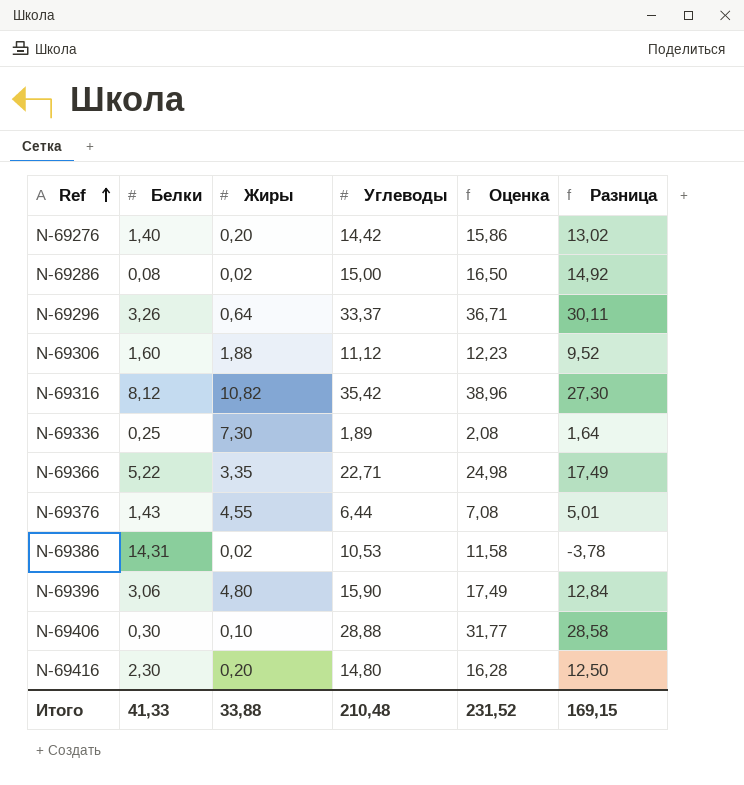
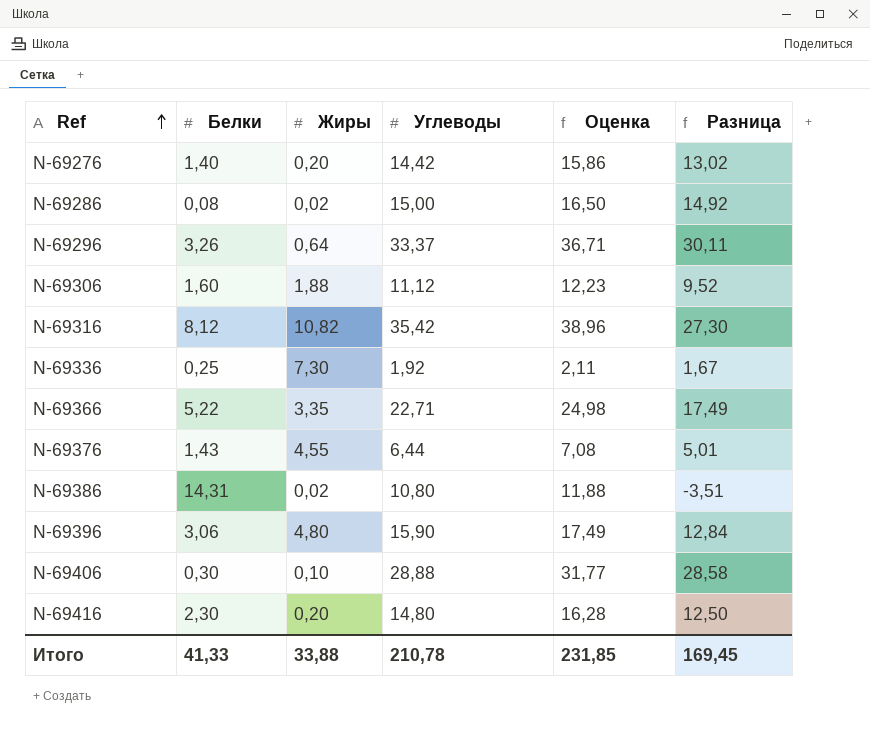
N-69336 | Углеводы: 1,89 -> 1,92
N-69336 | Оценка: 2,08 -> 2,11
N-69336 | Разница: 1,64 -> 1,67
N-69386 | Углеводы: 10,53 -> 10,80
N-69386 | Оценка: 11,58 -> 11,88
N-69386 | Разница: -3,78 -> -3,51
Итого | Углеводы: 210,48 -> 210,78
Итого | Оценка: 231,52 -> 231,85
Итого | Разница: 169,15 -> 169,45

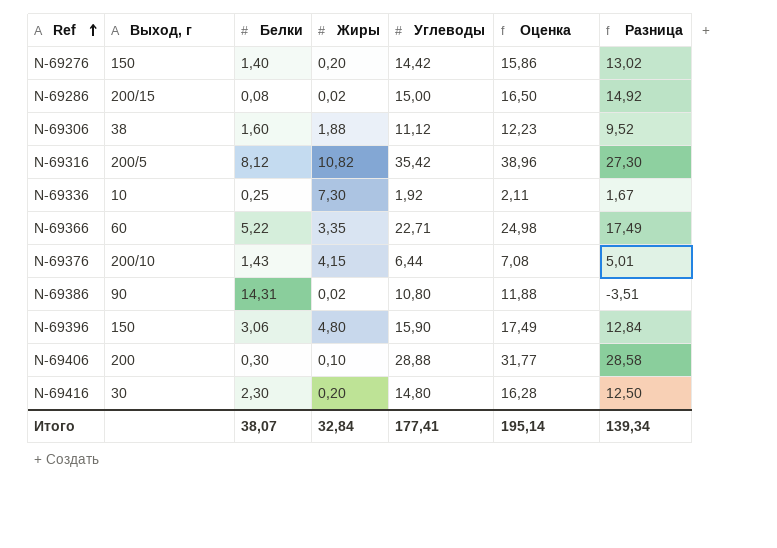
column Выход, г | position: none -> 2
row N-69296: 3,26 | 0,64 | 33,37 | 36,71 | 30,11 -> none
N-69376 | Жиры: 4,55 -> 4,15
Итого | Белки: 41,33 -> 38,07
Итого | Жиры: 33,88 -> 32,84
Итого | Углеводы: 210,78 -> 177,41
Итого | Оценка: 231,85 -> 195,14
Итого | Разница: 169,45 -> 139,34

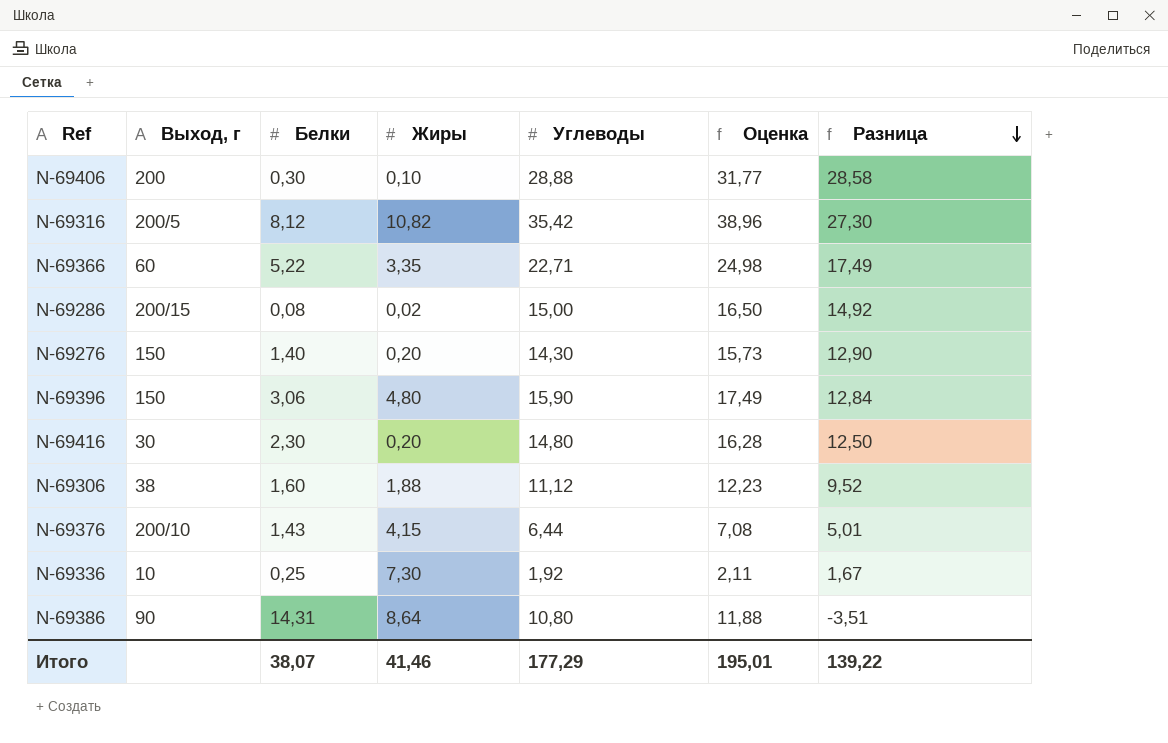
row order: Ref ascending -> Разница descending
N-69276 | Углеводы: 14,42 -> 14,30
N-69276 | Оценка: 15,86 -> 15,73
N-69276 | Разница: 13,02 -> 12,90
N-69386 | Жиры: 0,02 -> 8,64
Итого | Жиры: 32,84 -> 41,46
Итого | Углеводы: 177,41 -> 177,29
Итого | Оценка: 195,14 -> 195,01
Итого | Разница: 139,34 -> 139,22

